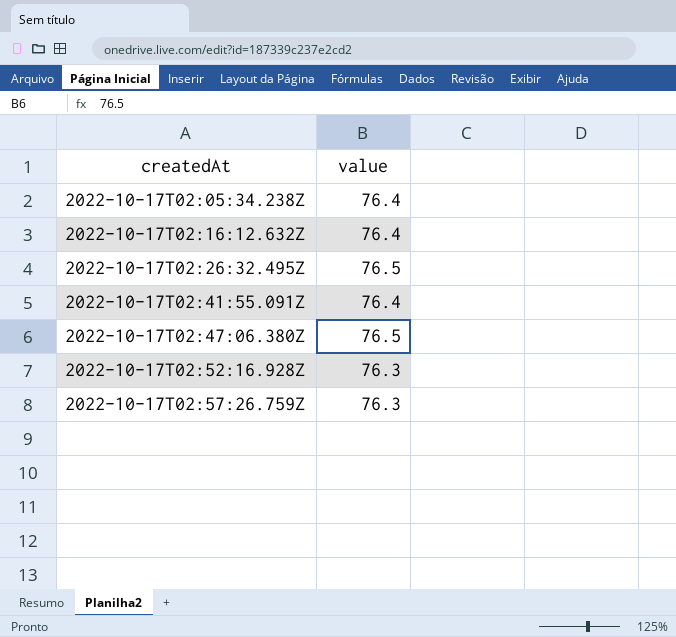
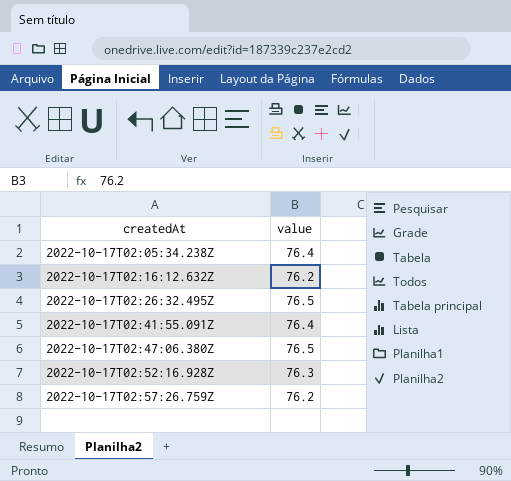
2022-10-17T02:16:12.632Z | value: 76.4 -> 76.2
2022-10-17T02:57:26.759Z | value: 76.3 -> 76.2

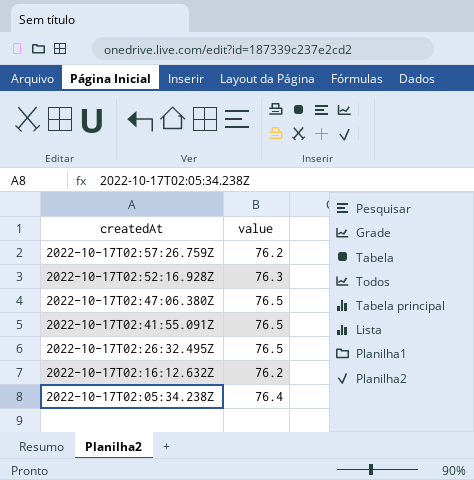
row order: createdAt ascending -> createdAt descending
2022-10-17T02:41:55.091Z | value: 76.4 -> 76.5

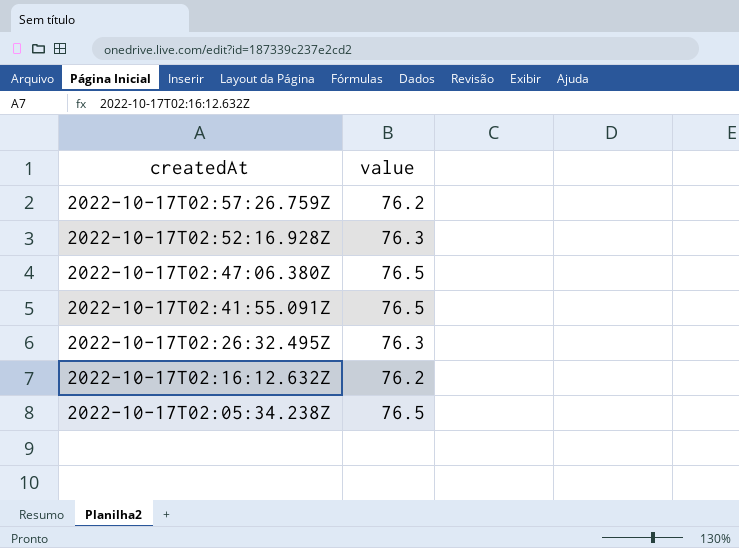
2022-10-17T02:26:32.495Z | value: 76.5 -> 76.3
2022-10-17T02:05:34.238Z | value: 76.4 -> 76.5

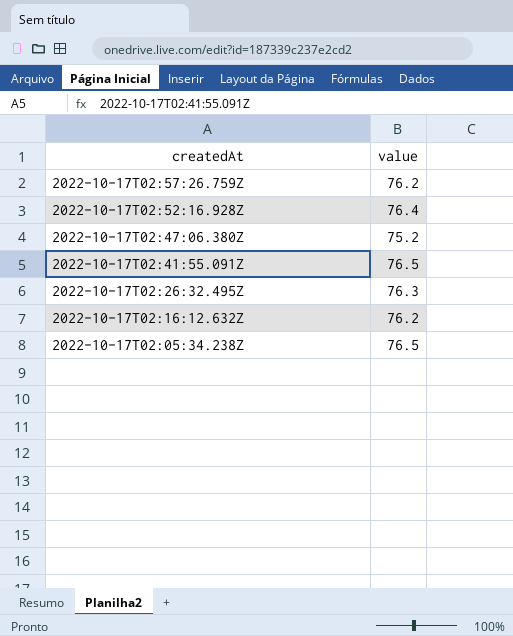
2022-10-17T02:52:16.928Z | value: 76.3 -> 76.4
2022-10-17T02:47:06.380Z | value: 76.5 -> 75.2

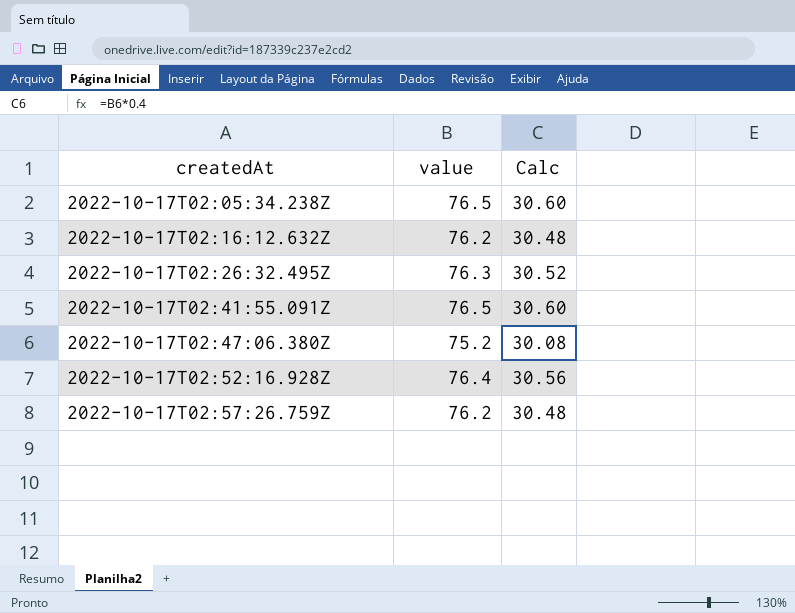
row order: createdAt descending -> createdAt ascending
column Calc | formula: none -> [value] * 0.4

